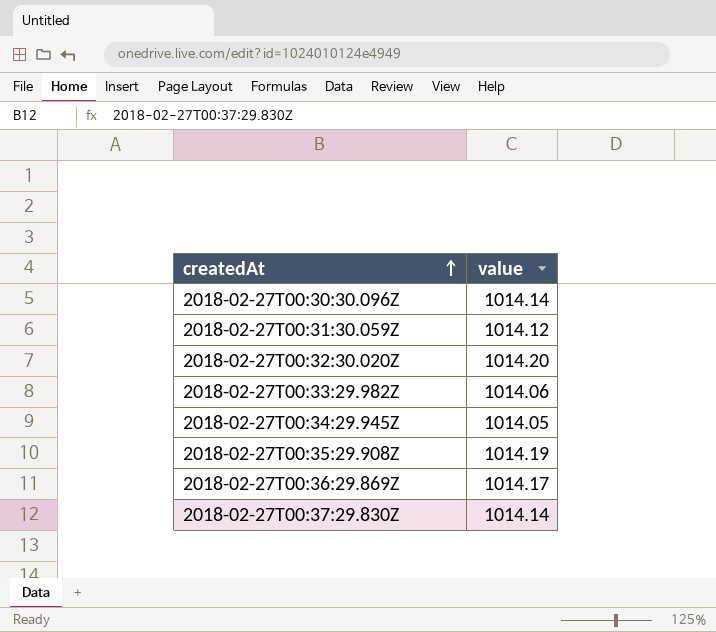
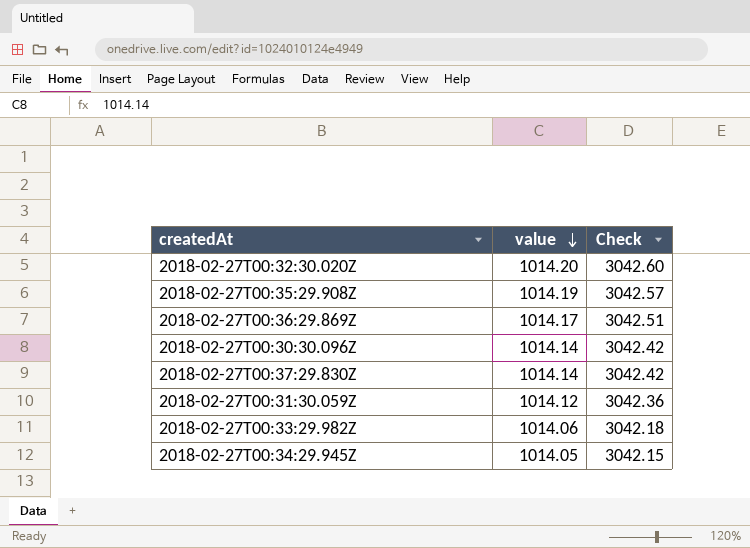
row order: createdAt ascending -> value descending
column Check | formula: none -> [value] * 3

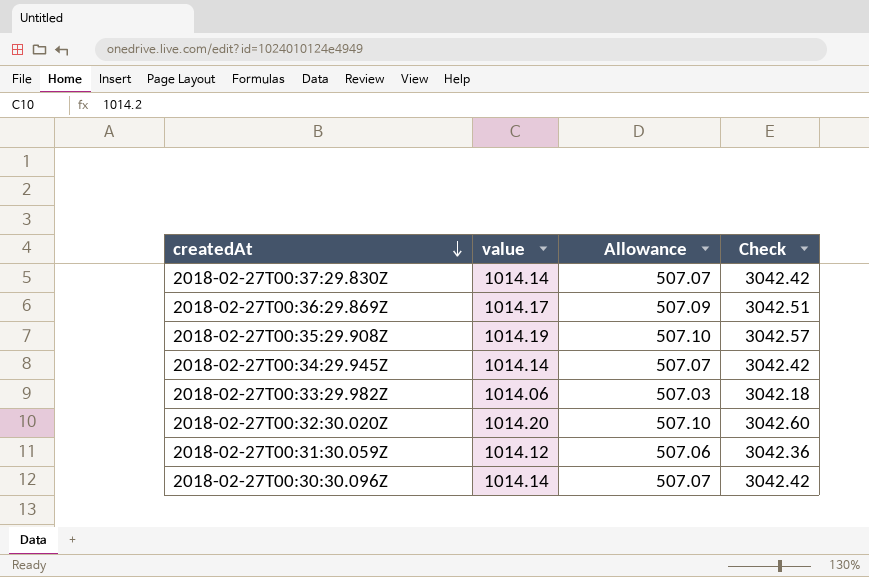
row order: value descending -> createdAt descending
column Allowance | formula: none -> [value] * 0.5
2018-02-27T00:34:29.945Z | value: 1014.05 -> 1014.14
2018-02-27T00:34:29.945Z | Check: 3042.15 -> 3042.42

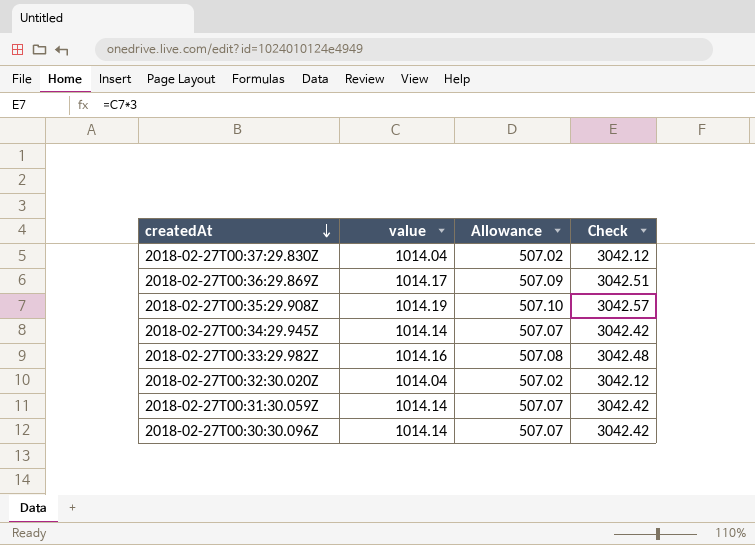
2018-02-27T00:37:29.830Z | value: 1014.14 -> 1014.04
2018-02-27T00:37:29.830Z | Allowance: 507.07 -> 507.02
2018-02-27T00:37:29.830Z | Check: 3042.42 -> 3042.12
2018-02-27T00:33:29.982Z | value: 1014.06 -> 1014.16
2018-02-27T00:33:29.982Z | Allowance: 507.03 -> 507.08
2018-02-27T00:33:29.982Z | Check: 3042.18 -> 3042.48
2018-02-27T00:32:30.020Z | value: 1014.20 -> 1014.04
2018-02-27T00:32:30.020Z | Allowance: 507.10 -> 507.02
2018-02-27T00:32:30.020Z | Check: 3042.60 -> 3042.12
2018-02-27T00:31:30.059Z | value: 1014.12 -> 1014.14
2018-02-27T00:31:30.059Z | Allowance: 507.06 -> 507.07
2018-02-27T00:31:30.059Z | Check: 3042.36 -> 3042.42

